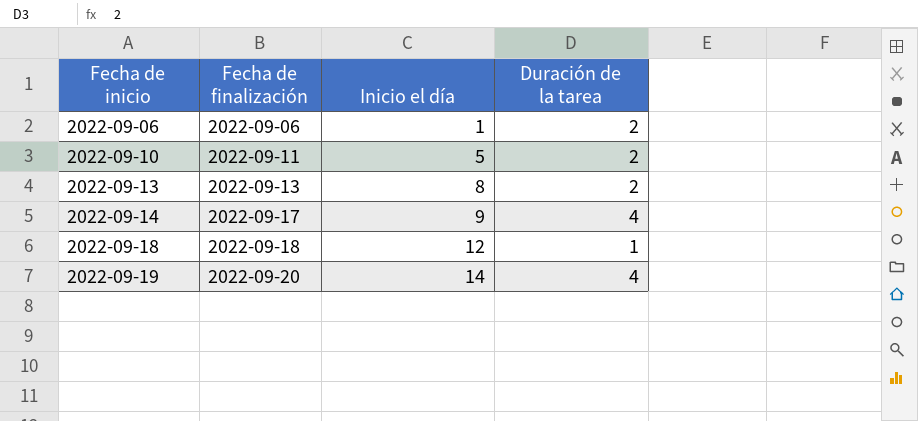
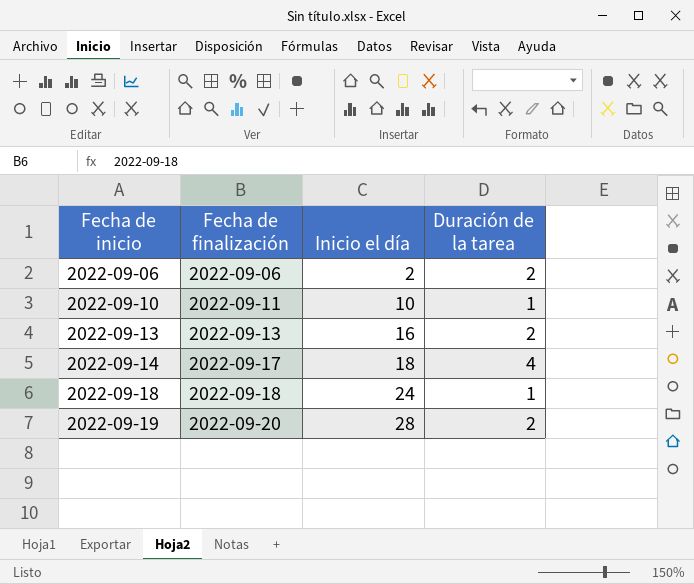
2022-09-06 | Inicio el día: 1 -> 2
2022-09-10 | Inicio el día: 5 -> 10
2022-09-10 | Duración de la tarea: 2 -> 1
2022-09-13 | Inicio el día: 8 -> 16
2022-09-14 | Inicio el día: 9 -> 18
2022-09-18 | Inicio el día: 12 -> 24
2022-09-19 | Inicio el día: 14 -> 28
2022-09-19 | Duración de la tarea: 4 -> 2

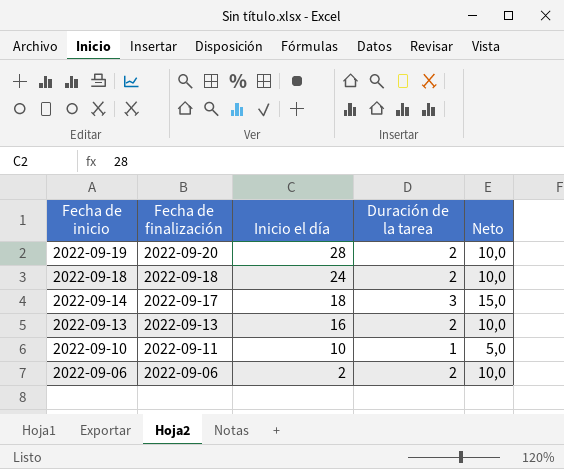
row order: Fecha de inicio ascending -> Fecha de inicio descending
column Neto | formula: none -> [Duración de la tarea] * 5
2022-09-18 | Duración de la tarea: 1 -> 2
2022-09-14 | Duración de la tarea: 4 -> 3

